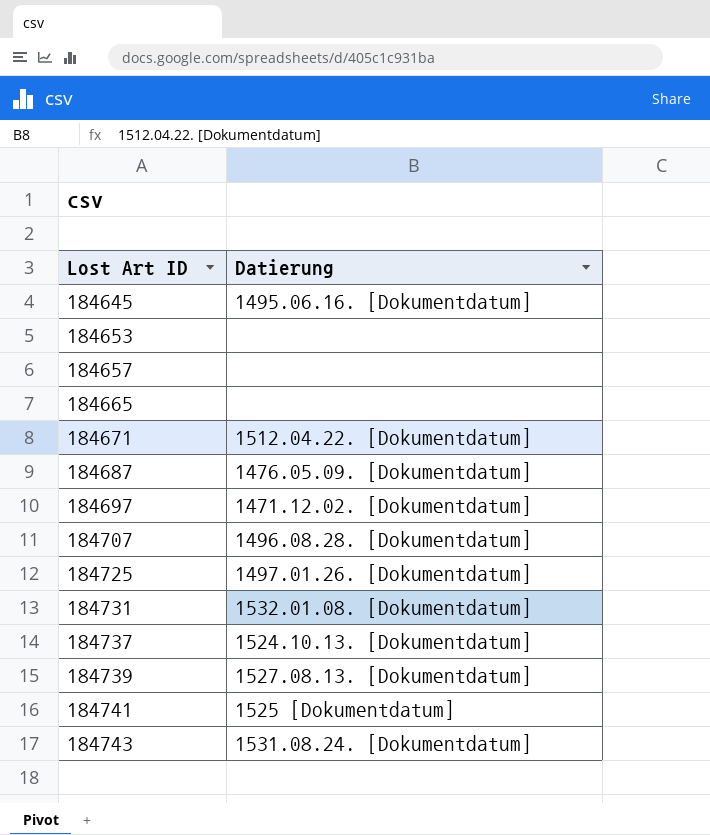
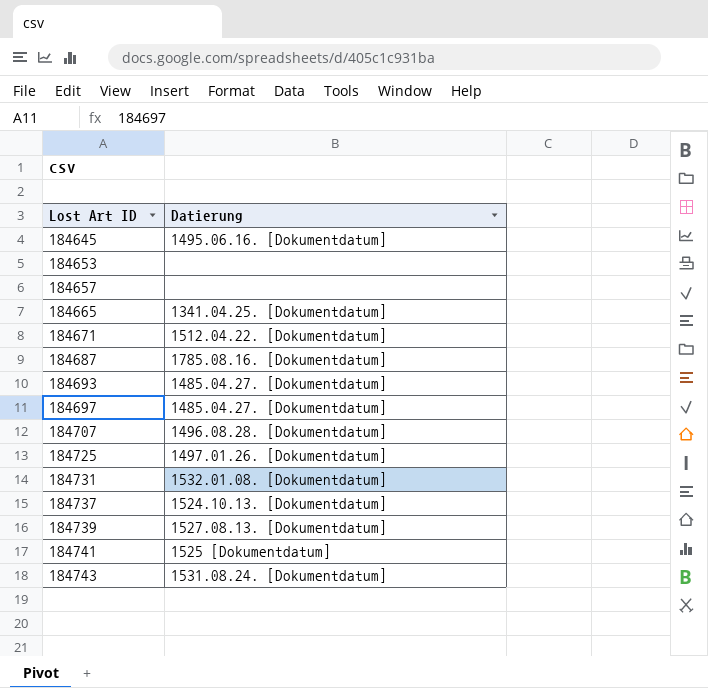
184665 | Datierung: none -> 1341.04.25. [Dokumentdatum]
184687 | Datierung: 1476.05.09. [Dokumentdatum] -> 1785.08.16. [Dokumentdatum]
row 184693: none -> 1485.04.27. [Dokumentdatum]
184697 | Datierung: 1471.12.02. [Dokumentdatum] -> 1485.04.27. [Dokumentdatum]

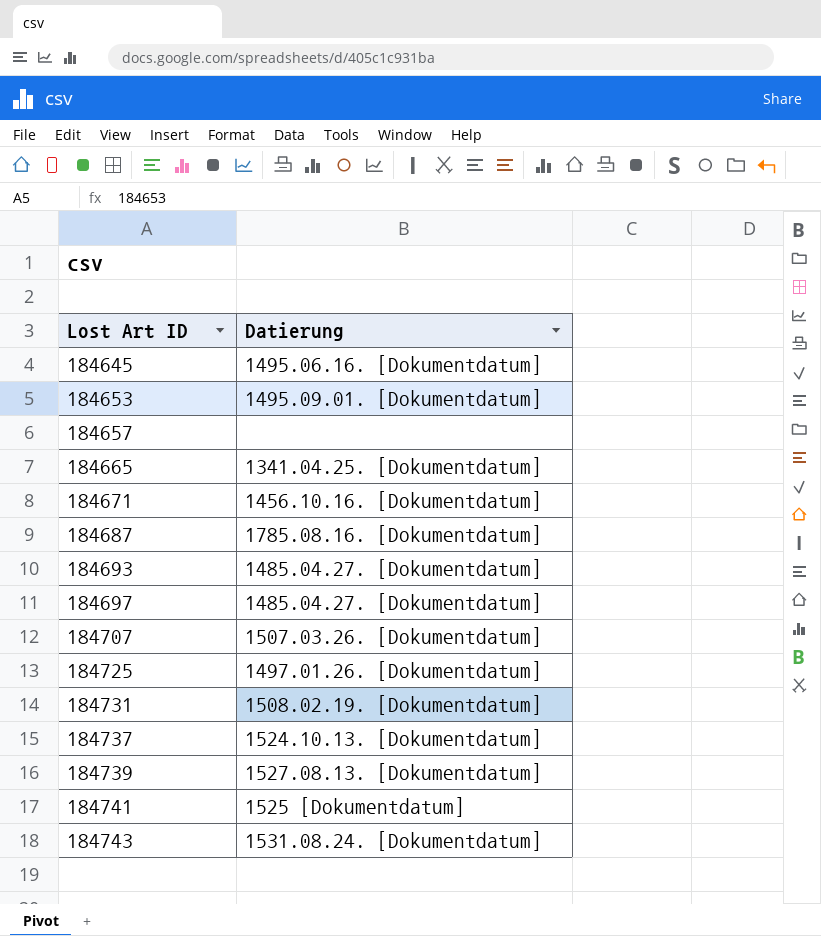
184653 | Datierung: none -> 1495.09.01. [Dokumentdatum]
184671 | Datierung: 1512.04.22. [Dokumentdatum] -> 1456.10.16. [Dokumentdatum]
184707 | Datierung: 1496.08.28. [Dokumentdatum] -> 1507.03.26. [Dokumentdatum]
184731 | Datierung: 1532.01.08. [Dokumentdatum] -> 1508.02.19. [Dokumentdatum]

